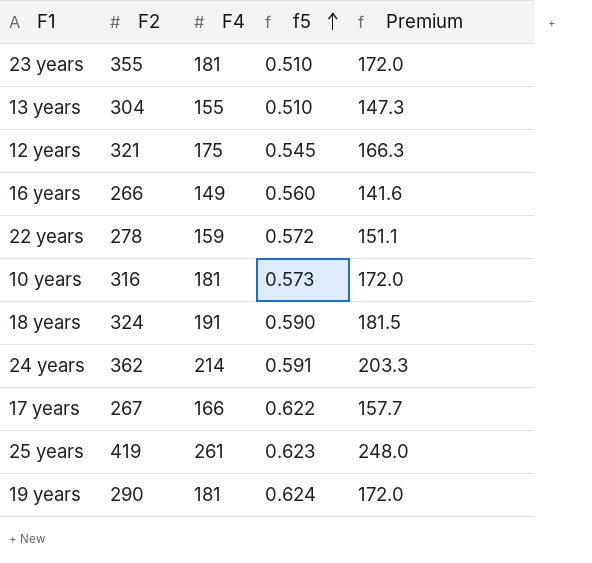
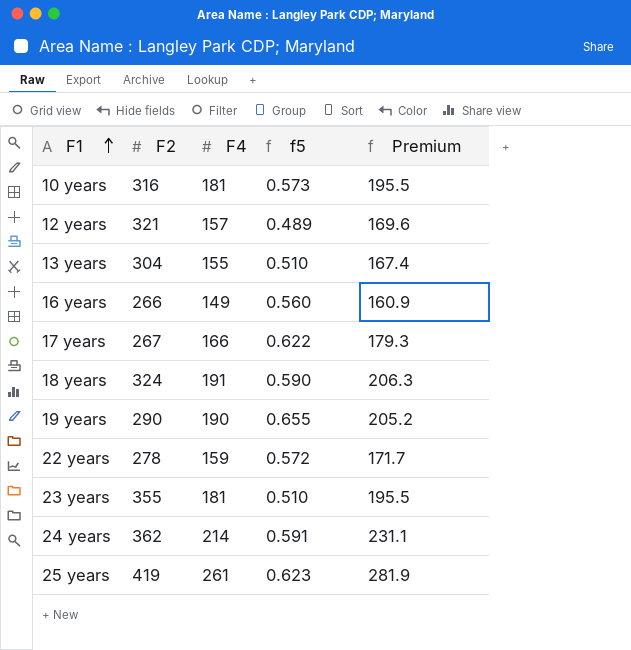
row order: f5 ascending -> F1 ascending
column Premium | formula: [F4] * 0.95 -> [F4] * 1.08
12 years | F4: 175 -> 157
12 years | f5: 0.545 -> 0.489
19 years | F4: 181 -> 190
19 years | f5: 0.624 -> 0.655

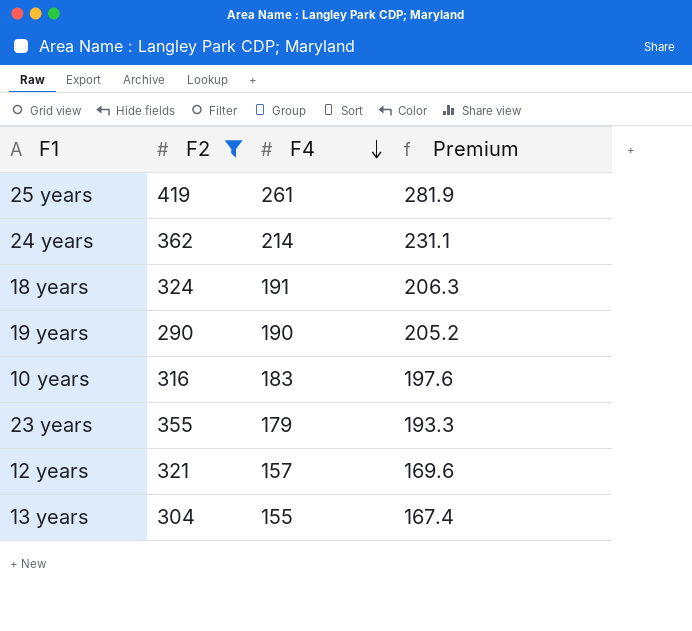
filter: none -> F2 >= 290
row order: F1 ascending -> F4 descending
column f5 | formula: [F4] / [F2] -> none
10 years | F4: 181 -> 183
10 years | Premium: 195.5 -> 197.6
23 years | F4: 181 -> 179
23 years | Premium: 195.5 -> 193.3

